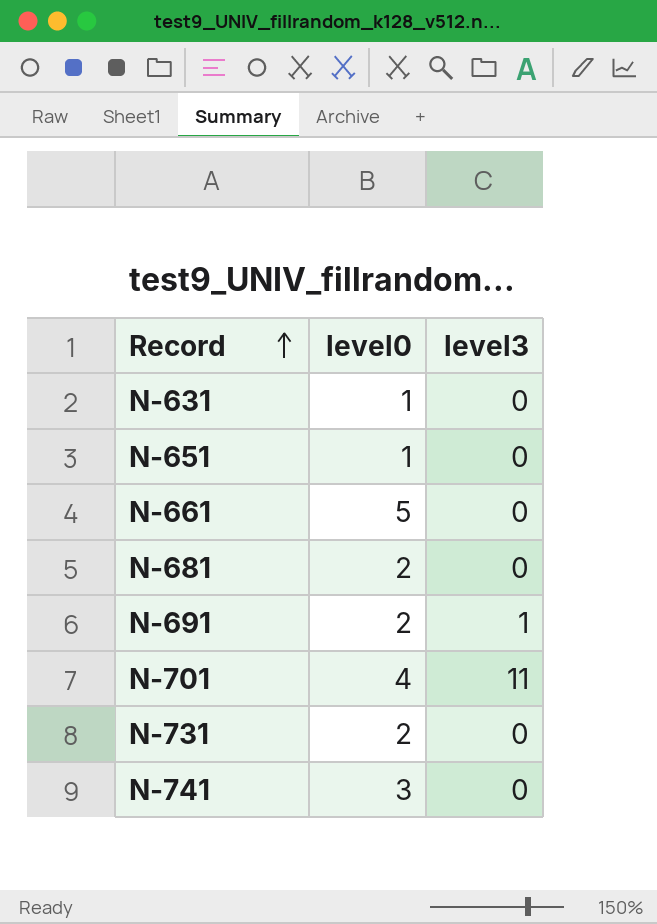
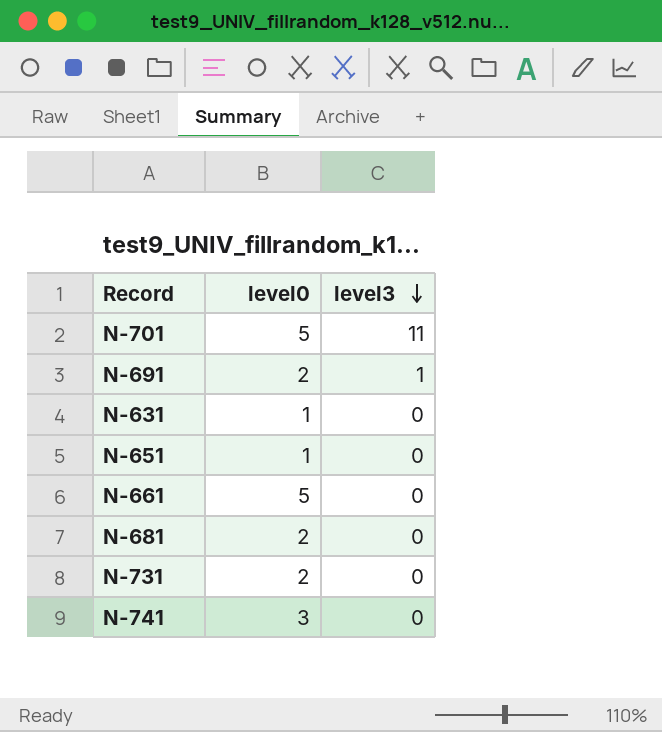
row order: Record ascending -> level3 descending
N-701 | level0: 4 -> 5

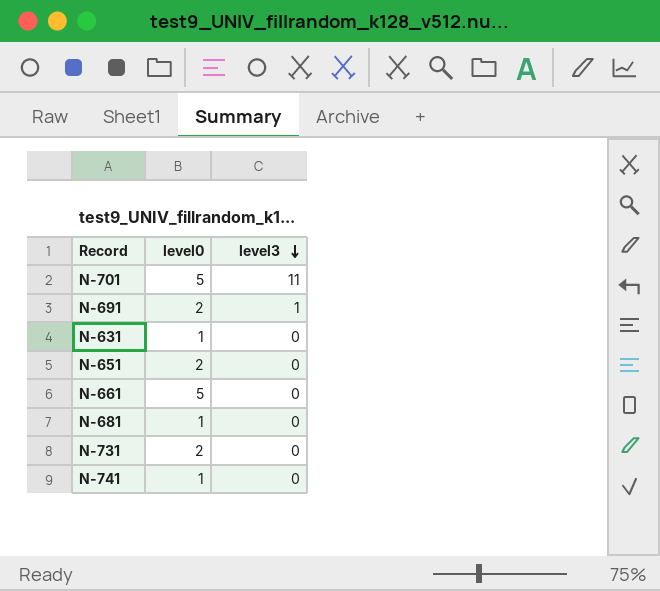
N-651 | level0: 1 -> 2
N-681 | level0: 2 -> 1
N-741 | level0: 3 -> 1

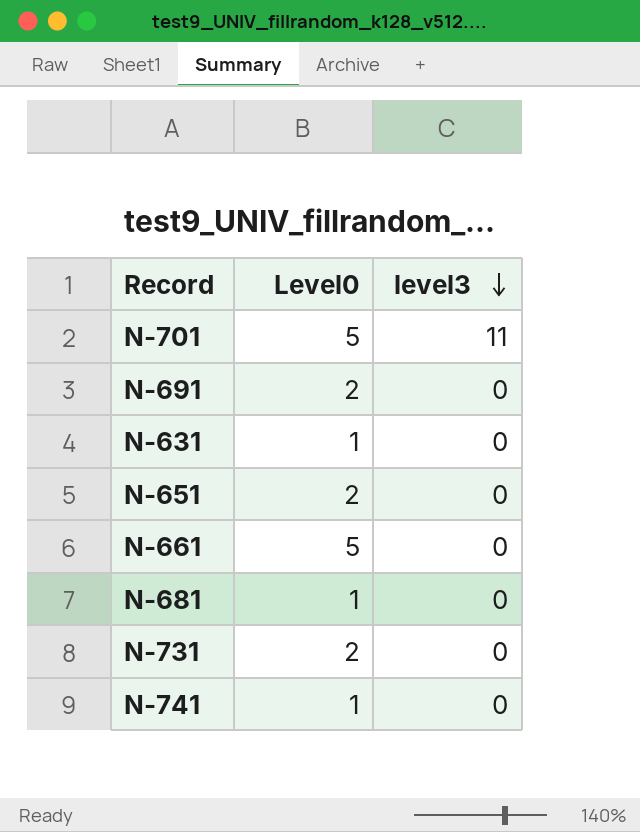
column name: level0 -> Level0
N-691 | level3: 1 -> 0

